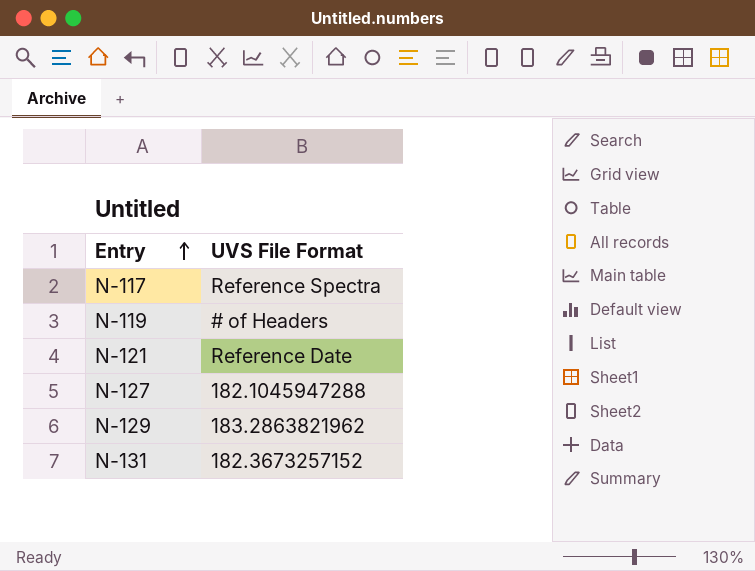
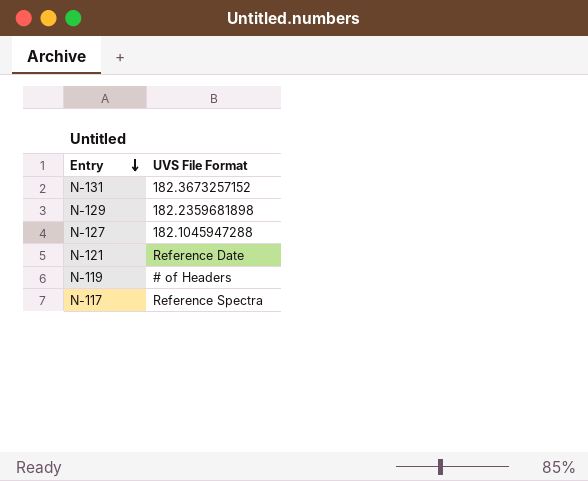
row order: Entry ascending -> Entry descending
N-129 | UVS File Format: 183.2863821962 -> 182.2359681898

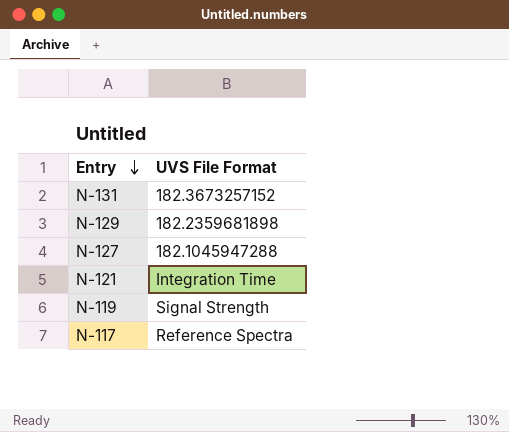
N-121 | UVS File Format: Reference Date -> Integration Time
N-119 | UVS File Format: # of Headers -> Signal Strength

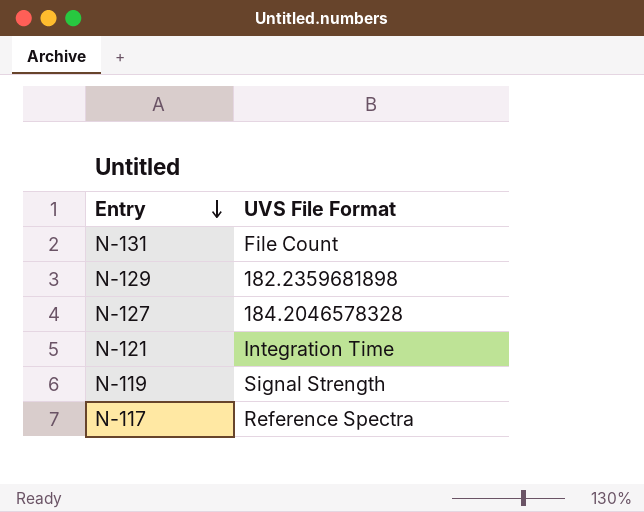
N-131 | UVS File Format: 182.3673257152 -> File Count
N-127 | UVS File Format: 182.1045947288 -> 184.2046578328

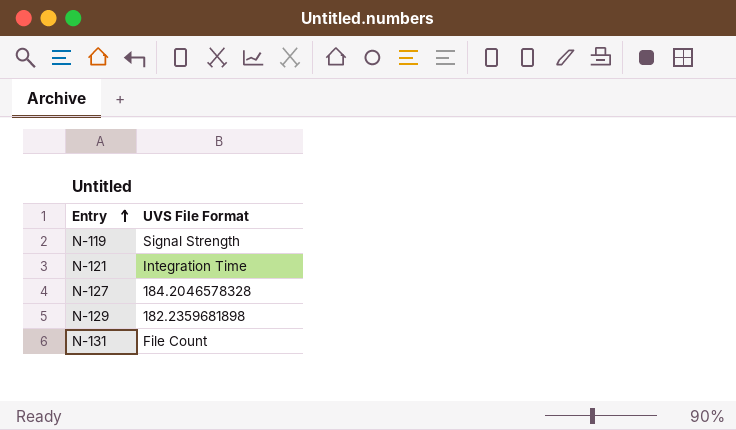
row order: Entry descending -> Entry ascending
row N-117: Reference Spectra -> none

